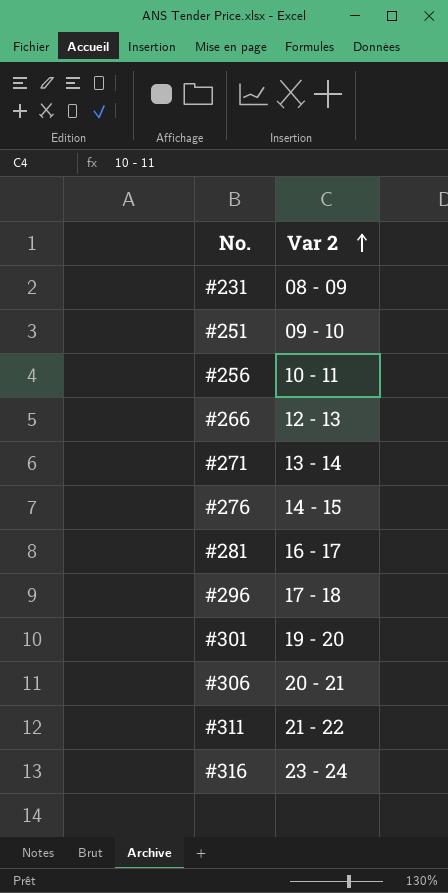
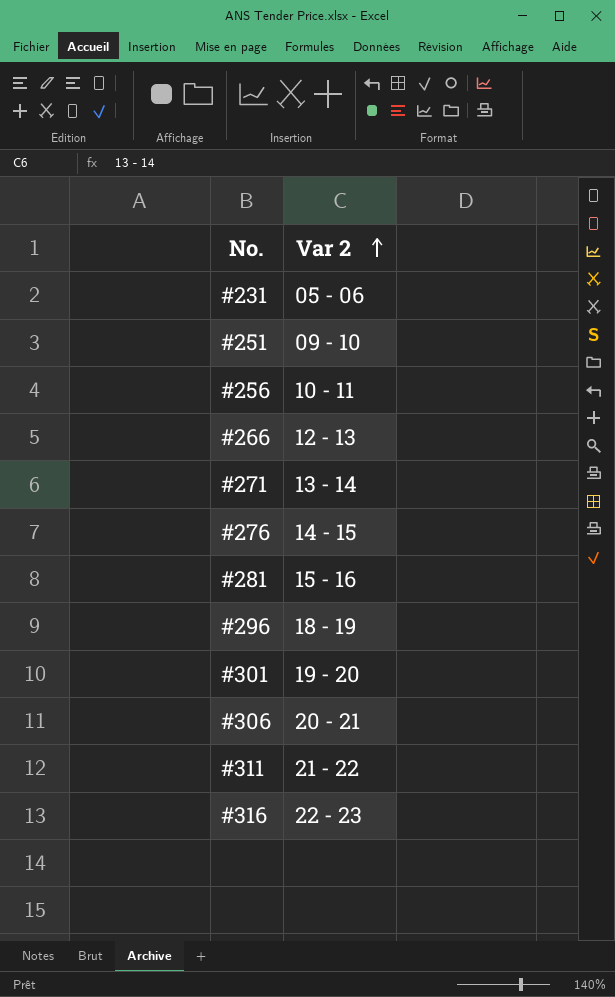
#231 | Var 2: 08 - 09 -> 05 - 06
#281 | Var 2: 16 - 17 -> 15 - 16
#296 | Var 2: 17 - 18 -> 18 - 19
#316 | Var 2: 23 - 24 -> 22 - 23

